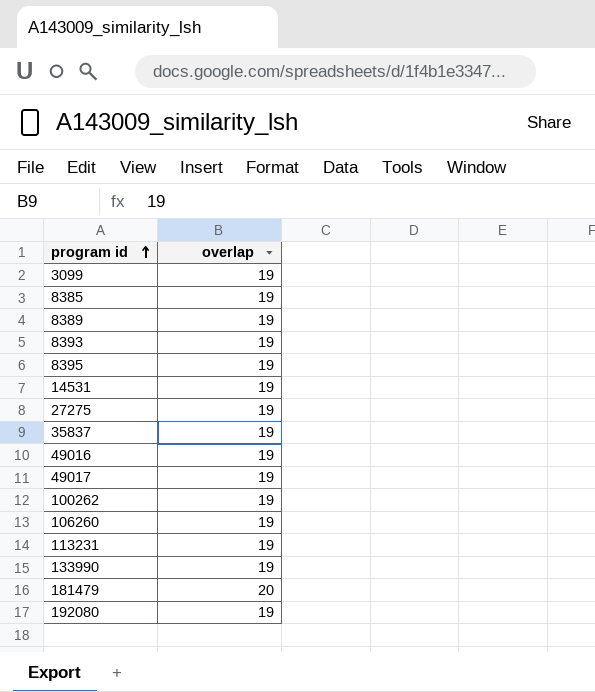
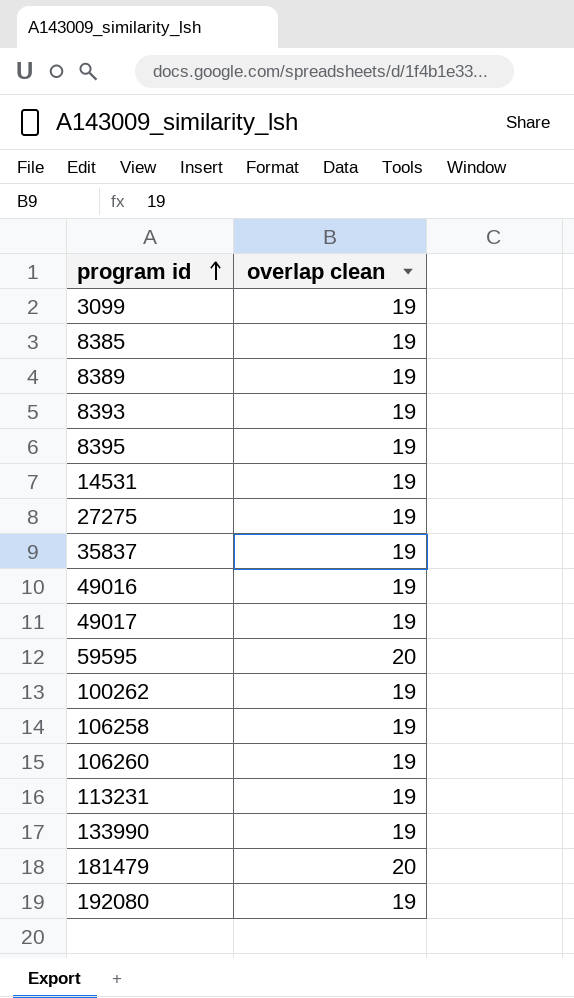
column name: overlap -> overlap clean
row 59595: none -> 20
row 106258: none -> 19

